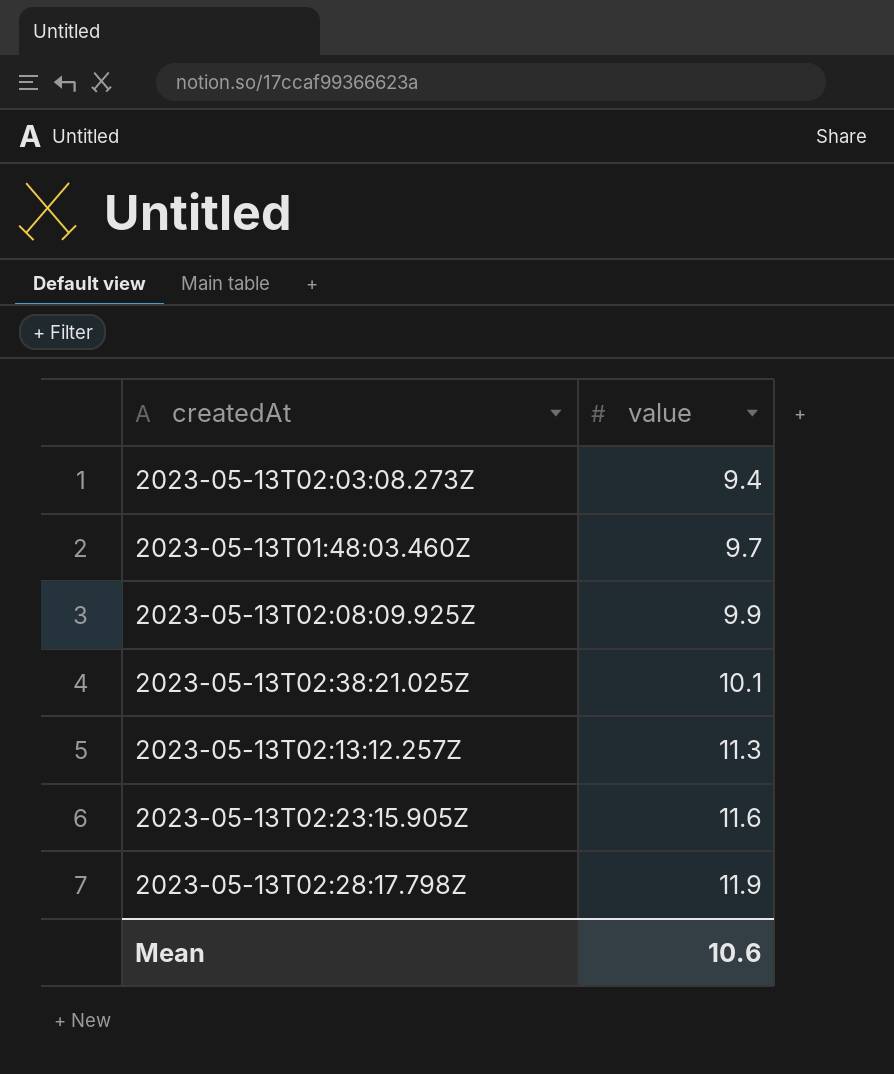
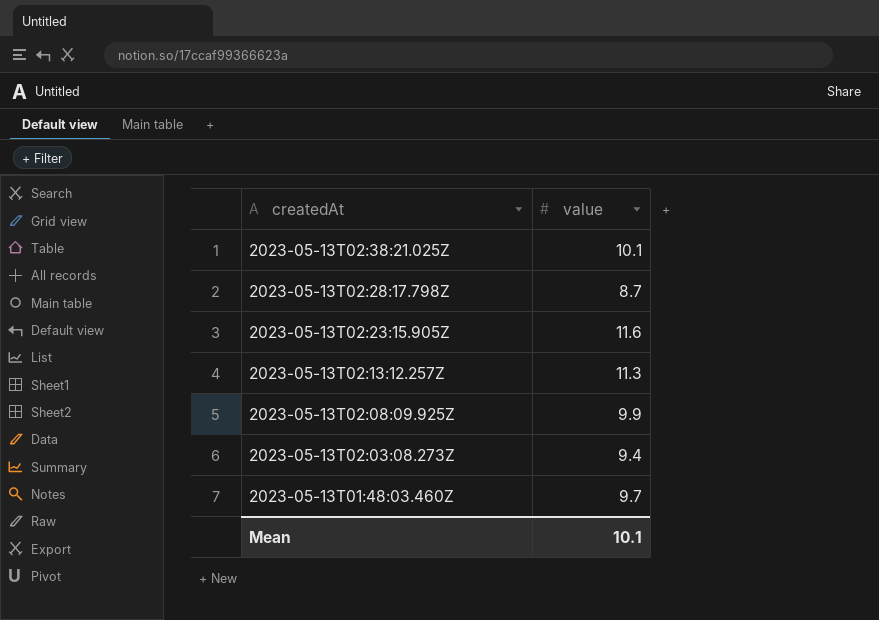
row order: value ascending -> createdAt descending
2023-05-13T02:28:17.798Z | value: 11.9 -> 8.7
Mean | value: 10.6 -> 10.1

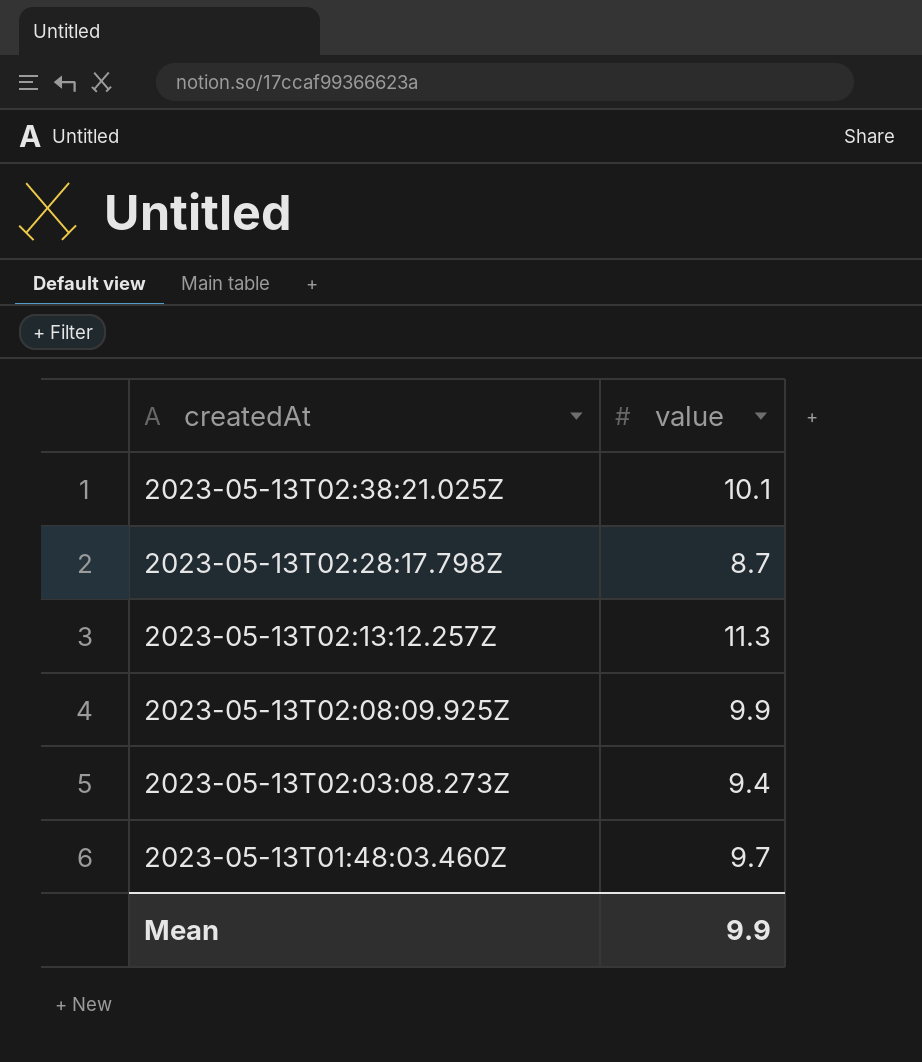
row 2023-05-13T02:23:15.905Z: 11.6 -> none
Mean | value: 10.1 -> 9.9

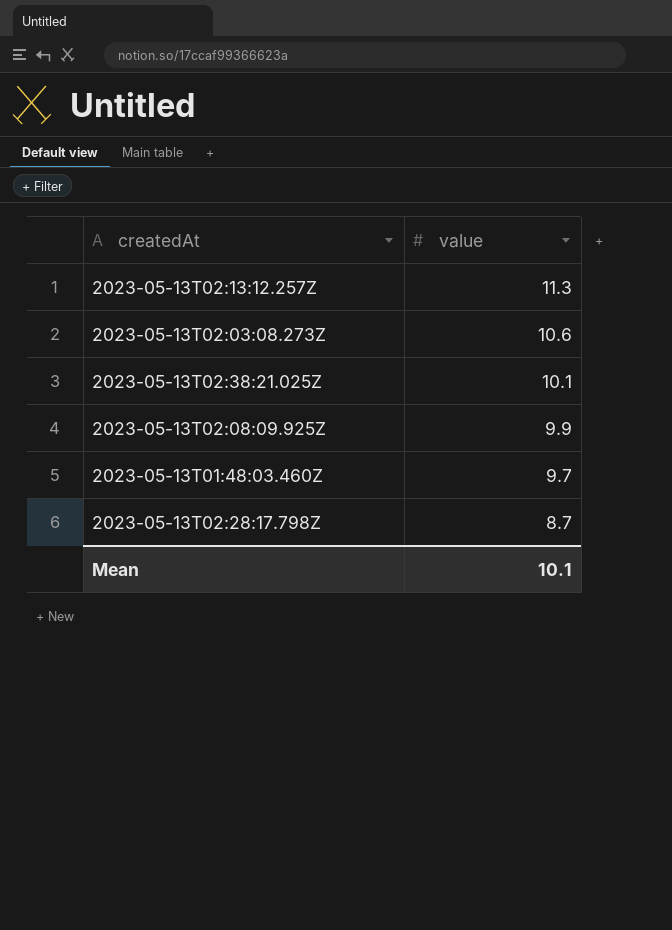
row order: createdAt descending -> value descending
2023-05-13T02:03:08.273Z | value: 9.4 -> 10.6
Mean | value: 9.9 -> 10.1

